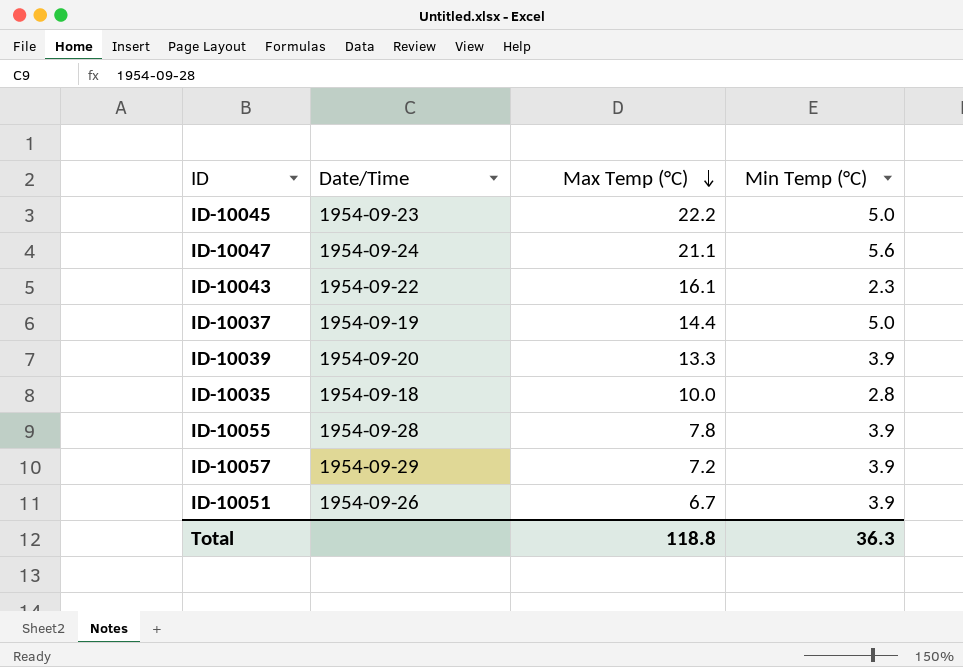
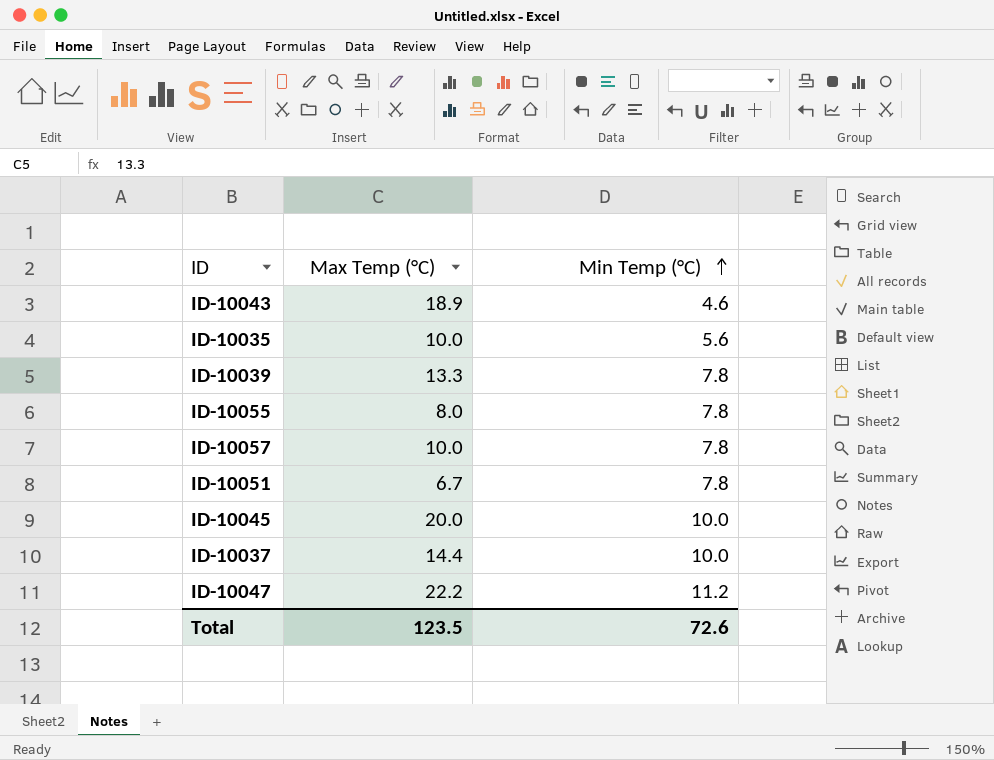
row order: Max Temp (°C) descending -> Min Temp (°C) ascending
column Date/Time | position: 2 -> none
ID-10043 | Max Temp (°C): 16.1 -> 18.9
ID-10043 | Min Temp (°C): 2.3 -> 4.6
ID-10035 | Min Temp (°C): 2.8 -> 5.6
ID-10039 | Min Temp (°C): 3.9 -> 7.8
ID-10055 | Max Temp (°C): 7.8 -> 8.0
ID-10055 | Min Temp (°C): 3.9 -> 7.8
ID-10057 | Max Temp (°C): 7.2 -> 10.0
ID-10057 | Min Temp (°C): 3.9 -> 7.8
ID-10051 | Min Temp (°C): 3.9 -> 7.8
ID-10045 | Max Temp (°C): 22.2 -> 20.0
ID-10045 | Min Temp (°C): 5.0 -> 10.0
ID-10037 | Min Temp (°C): 5.0 -> 10.0
ID-10047 | Max Temp (°C): 21.1 -> 22.2
ID-10047 | Min Temp (°C): 5.6 -> 11.2
Total | Max Temp (°C): 118.8 -> 123.5
Total | Min Temp (°C): 36.3 -> 72.6

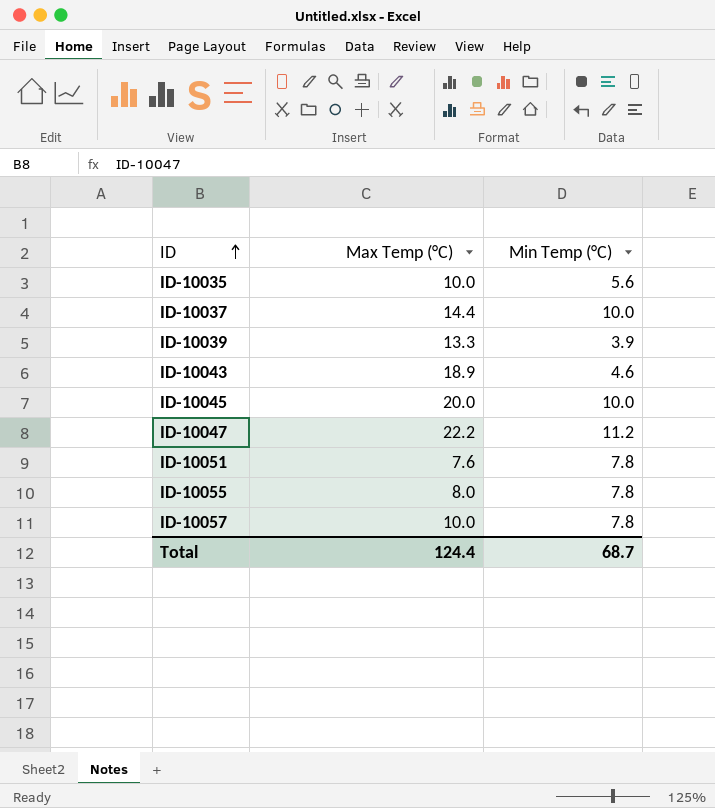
row order: Min Temp (°C) ascending -> ID ascending
ID-10039 | Min Temp (°C): 7.8 -> 3.9
ID-10051 | Max Temp (°C): 6.7 -> 7.6
Total | Max Temp (°C): 123.5 -> 124.4
Total | Min Temp (°C): 72.6 -> 68.7

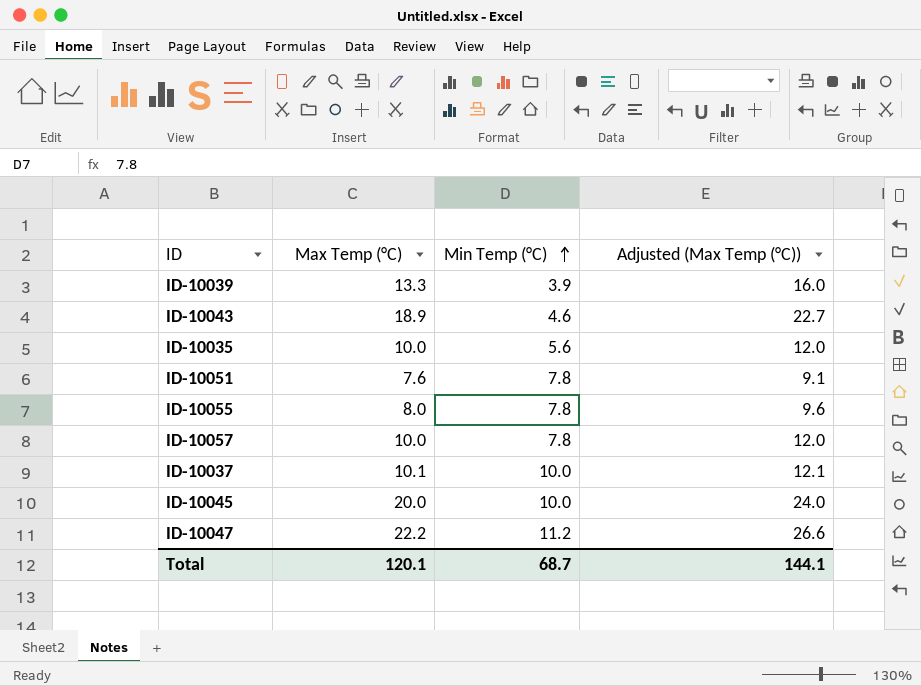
row order: ID ascending -> Min Temp (°C) ascending
column Adjusted (Max Temp (°C)) | formula: none -> [Max Temp (°C)] * 1.2
ID-10037 | Max Temp (°C): 14.4 -> 10.1
Total | Max Temp (°C): 124.4 -> 120.1

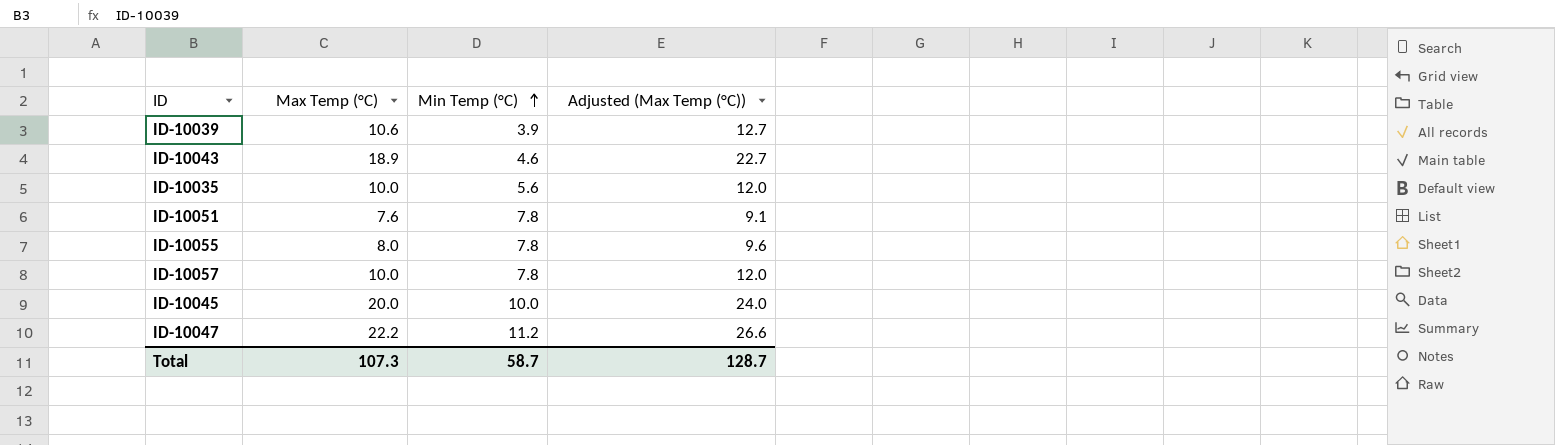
row ID-10037: 10.1 | 10.0 | 12.1 -> none
ID-10039 | Max Temp (°C): 13.3 -> 10.6
ID-10039 | Adjusted (Max Temp (°C)): 16.0 -> 12.7
Total | Max Temp (°C): 120.1 -> 107.3
Total | Min Temp (°C): 68.7 -> 58.7
Total | Adjusted (Max Temp (°C)): 144.1 -> 128.7

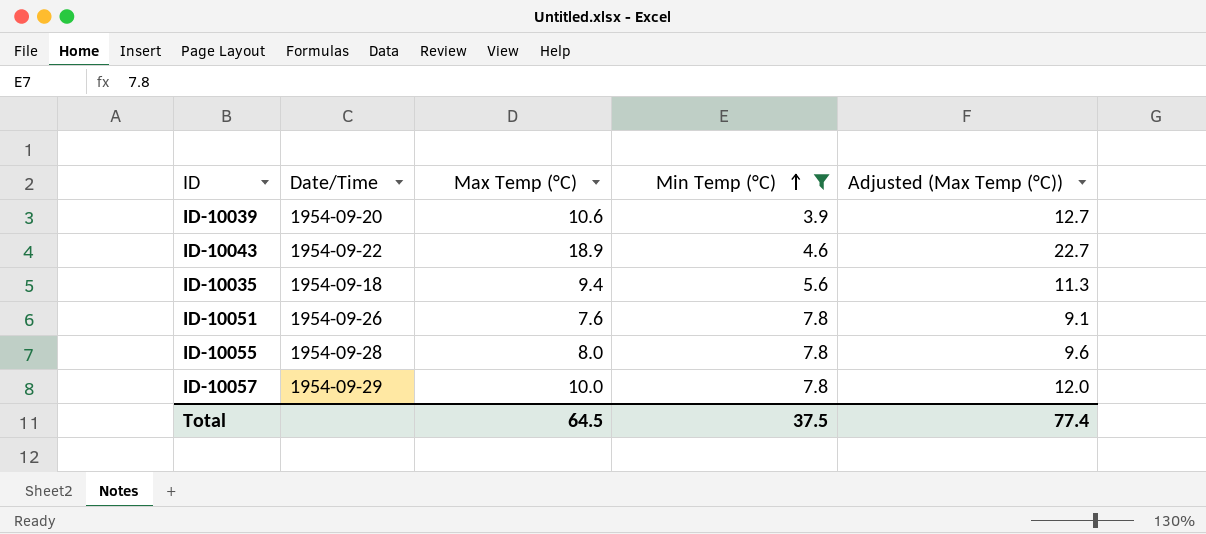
filter: none -> Min Temp (°C) <= 7.8
column Date/Time | position: none -> 2
ID-10035 | Max Temp (°C): 10.0 -> 9.4
ID-10035 | Adjusted (Max Temp (°C)): 12.0 -> 11.3
Total | Max Temp (°C): 107.3 -> 64.5
Total | Min Temp (°C): 58.7 -> 37.5
Total | Adjusted (Max Temp (°C)): 128.7 -> 77.4

